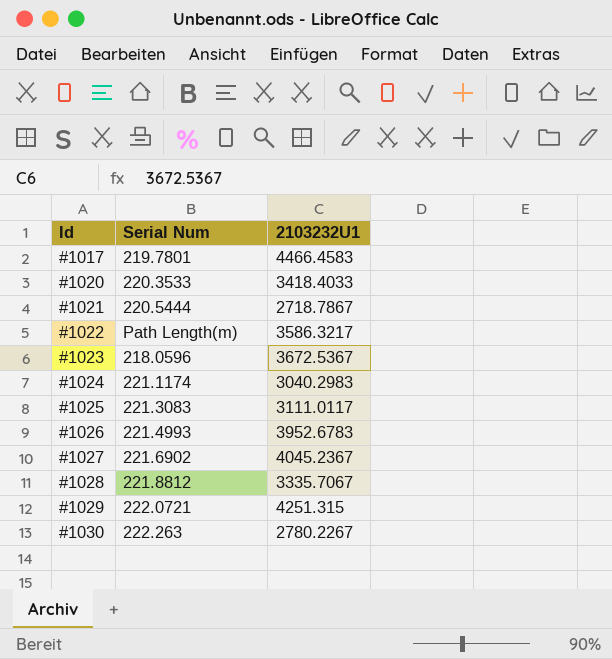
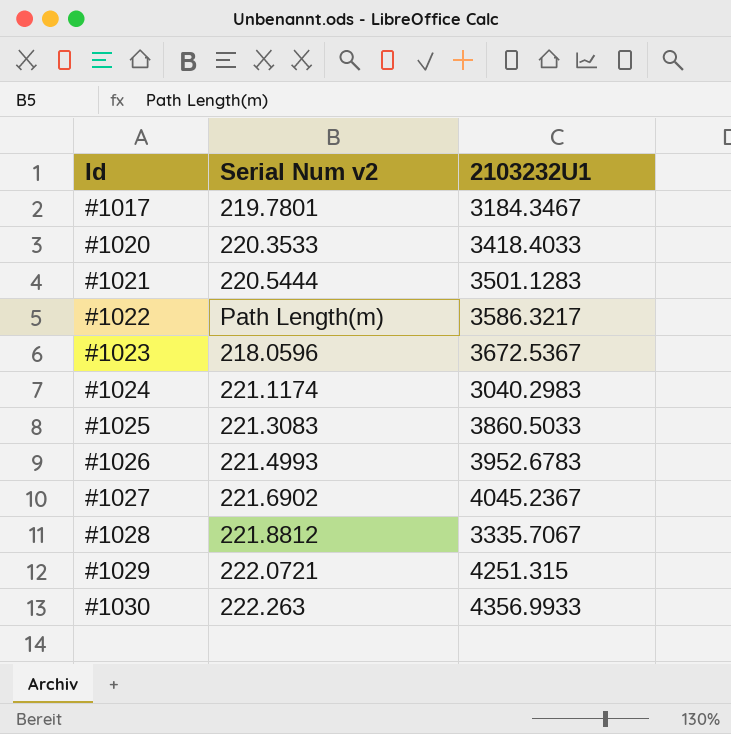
column name: Serial Num -> Serial Num v2
#1017 | 2103232U1: 4466.4583 -> 3184.3467
#1021 | 2103232U1: 2718.7867 -> 3501.1283
#1025 | 2103232U1: 3111.0117 -> 3860.5033
#1030 | 2103232U1: 2780.2267 -> 4356.9933

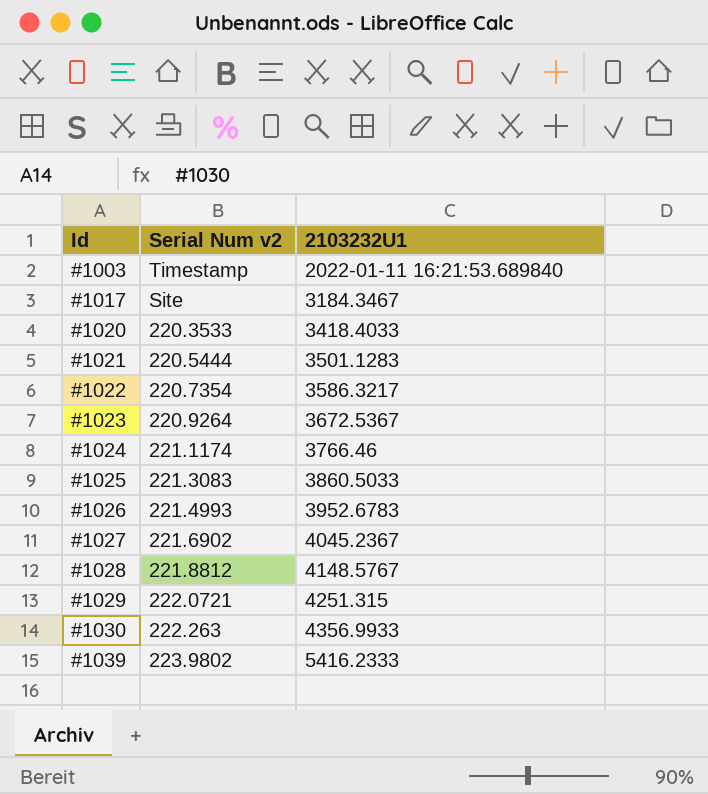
row #1003: none -> Timestamp | 2022-01-11 16:21:53.689840
#1017 | Serial Num v2: 219.7801 -> Site
#1022 | Serial Num v2: Path Length(m) -> 220.7354
#1023 | Serial Num v2: 218.0596 -> 220.9264
#1024 | 2103232U1: 3040.2983 -> 3766.46
#1028 | 2103232U1: 3335.7067 -> 4148.5767
row #1039: none -> 223.9802 | 5416.2333

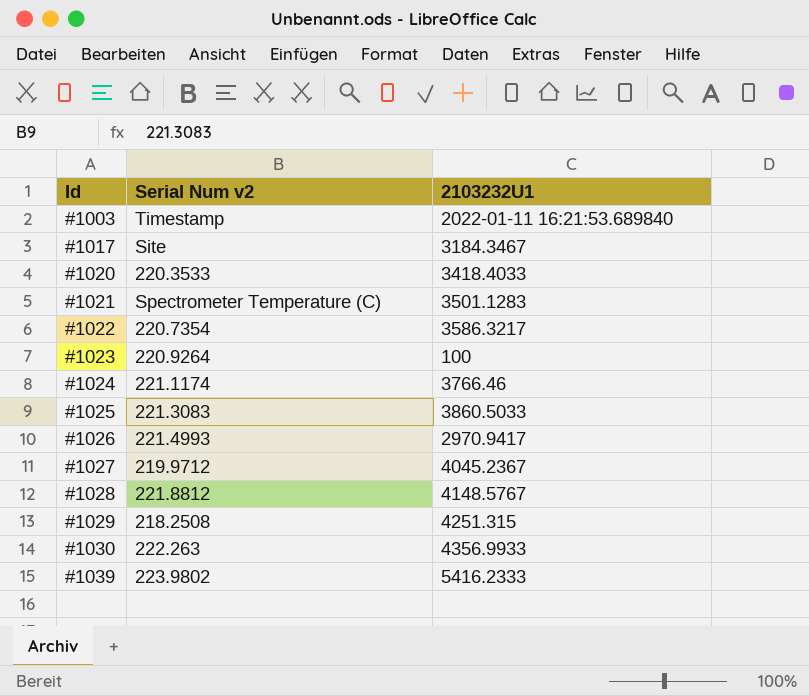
#1021 | Serial Num v2: 220.5444 -> Spectrometer Temperature (C)
#1023 | 2103232U1: 3672.5367 -> 100
#1026 | 2103232U1: 3952.6783 -> 2970.9417
#1027 | Serial Num v2: 221.6902 -> 219.9712
#1029 | Serial Num v2: 222.0721 -> 218.2508

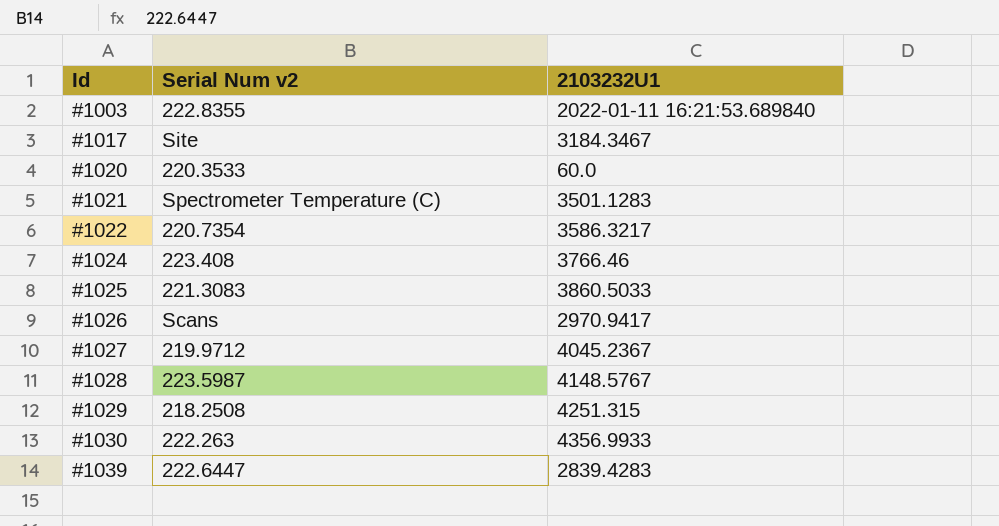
row #1023: 220.9264 | 100 -> none
#1003 | Serial Num v2: Timestamp -> 222.8355
#1020 | 2103232U1: 3418.4033 -> 60.0
#1024 | Serial Num v2: 221.1174 -> 223.408
#1026 | Serial Num v2: 221.4993 -> Scans
#1028 | Serial Num v2: 221.8812 -> 223.5987
#1039 | Serial Num v2: 223.9802 -> 222.6447
#1039 | 2103232U1: 5416.2333 -> 2839.4283

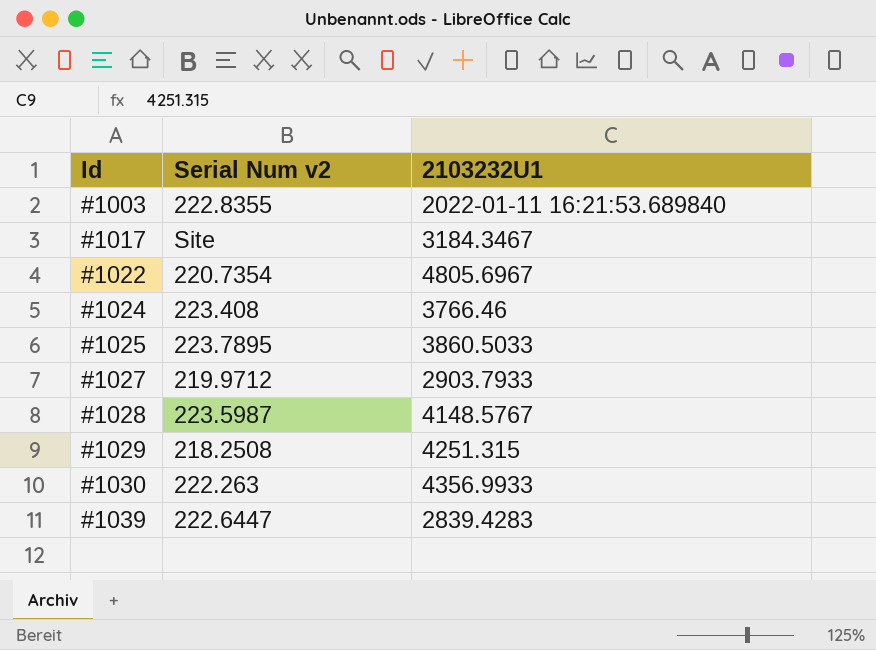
row #1020: 220.3533 | 60.0 -> none
row #1021: Spectrometer Temperature (C) | 3501.1283 -> none
row #1026: Scans | 2970.9417 -> none
#1022 | 2103232U1: 3586.3217 -> 4805.6967
#1025 | Serial Num v2: 221.3083 -> 223.7895
#1027 | 2103232U1: 4045.2367 -> 2903.7933

